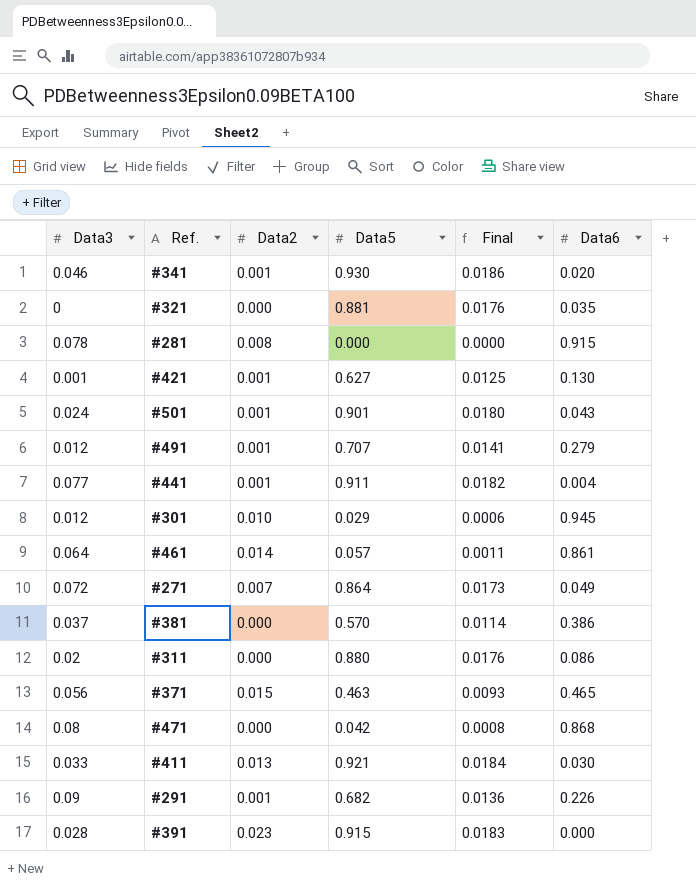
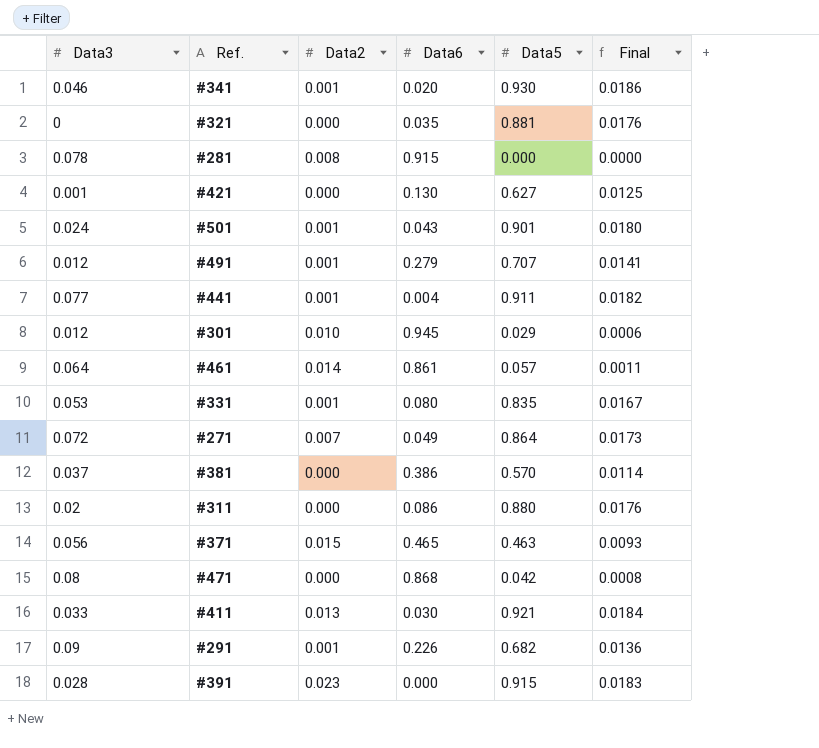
column Data6 | position: 6 -> 4
#421 | Data2: 0.001 -> 0.000
row #331: none -> 0.053 | 0.001 | 0.080 | 0.835 | 0.0167

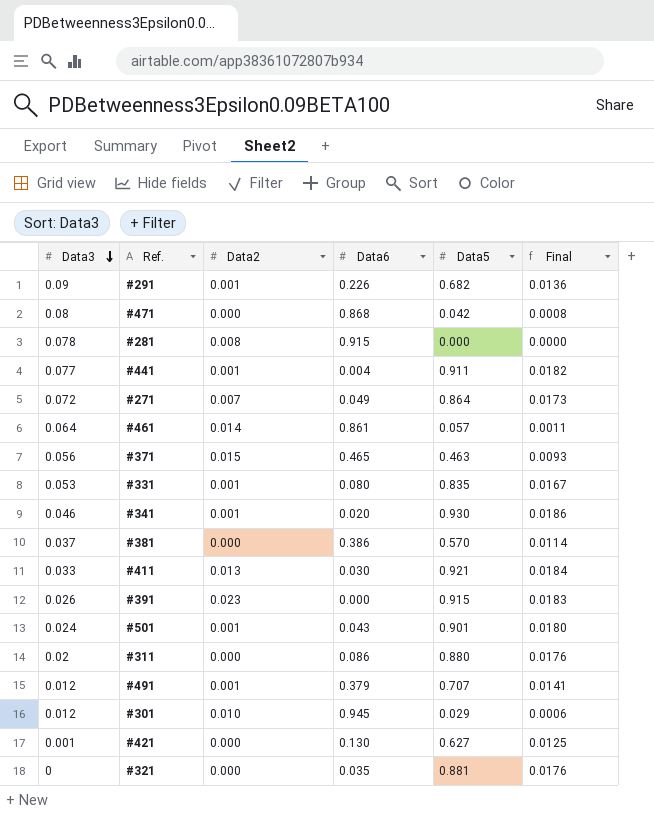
row order: none -> Data3 descending
#391 | Data3: 0.028 -> 0.026
#491 | Data6: 0.279 -> 0.379

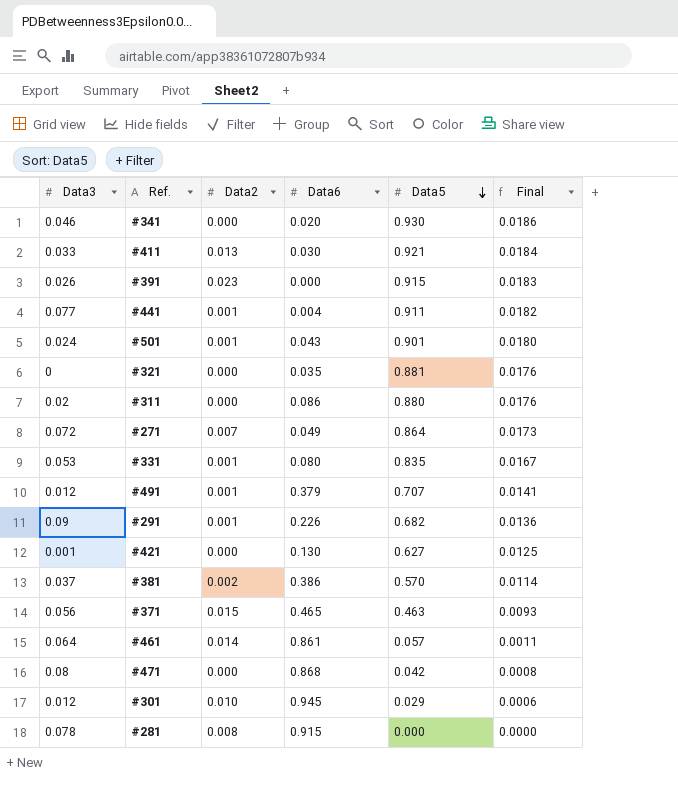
row order: Data3 descending -> Data5 descending
#341 | Data2: 0.001 -> 0.000
#381 | Data2: 0.000 -> 0.002

